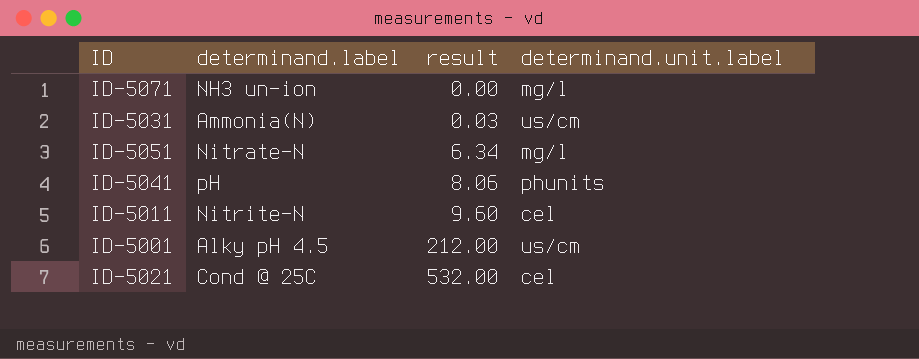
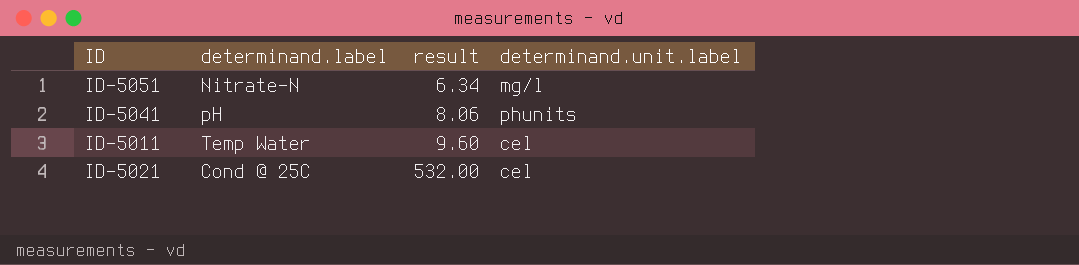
row ID-5071: NH3 un-ion | 0.00 | mg/l -> none
row ID-5031: Ammonia(N) | 0.03 | us/cm -> none
row ID-5001: Alky pH 4.5 | 212.00 | us/cm -> none
ID-5011 | determinand.label: Nitrite-N -> Temp Water

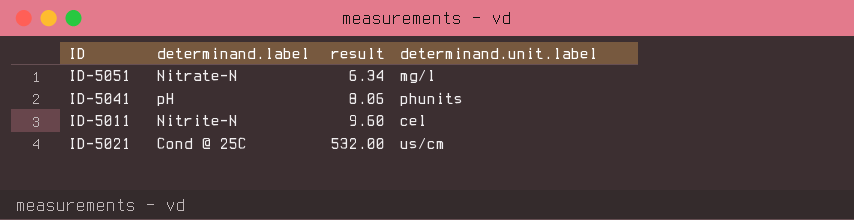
ID-5011 | determinand.label: Temp Water -> Nitrite-N
ID-5021 | determinand.unit.label: cel -> us/cm

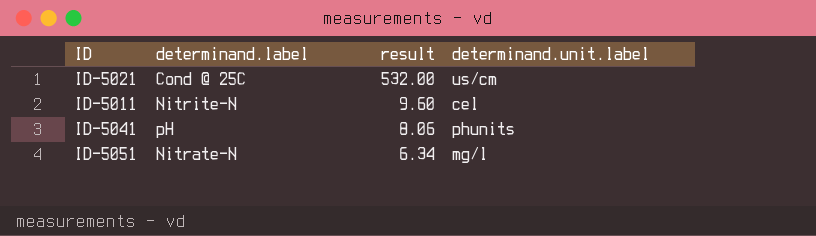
row order: result ascending -> result descending

